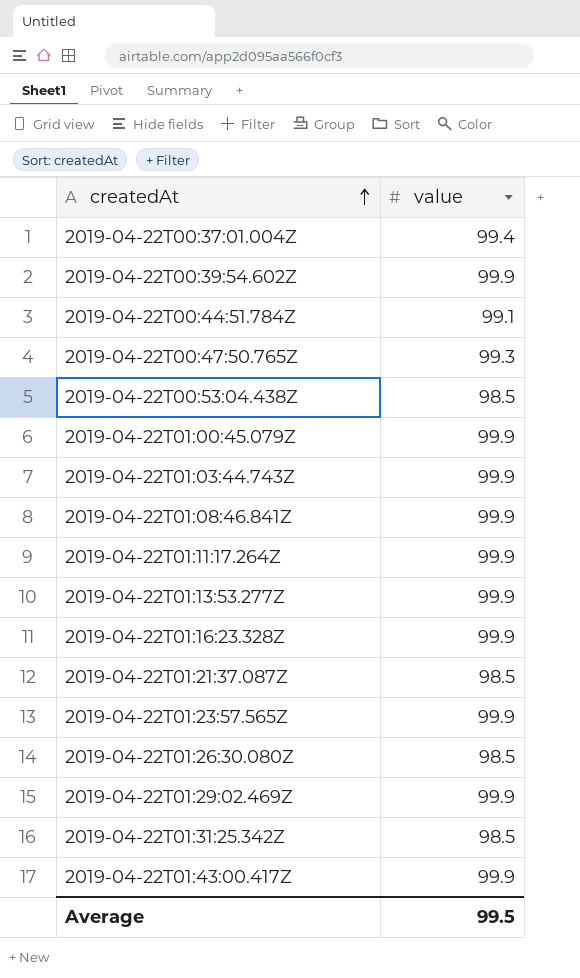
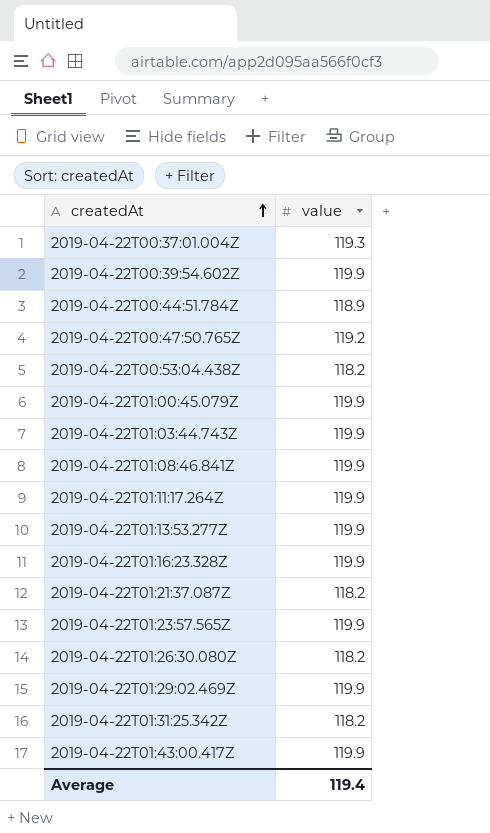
2019-04-22T00:37:01.004Z | value: 99.4 -> 119.3
2019-04-22T00:39:54.602Z | value: 99.9 -> 119.9
2019-04-22T00:44:51.784Z | value: 99.1 -> 118.9
2019-04-22T00:47:50.765Z | value: 99.3 -> 119.2
2019-04-22T00:53:04.438Z | value: 98.5 -> 118.2
2019-04-22T01:00:45.079Z | value: 99.9 -> 119.9
2019-04-22T01:03:44.743Z | value: 99.9 -> 119.9
2019-04-22T01:08:46.841Z | value: 99.9 -> 119.9
2019-04-22T01:11:17.264Z | value: 99.9 -> 119.9
2019-04-22T01:13:53.277Z | value: 99.9 -> 119.9
2019-04-22T01:16:23.328Z | value: 99.9 -> 119.9
2019-04-22T01:21:37.087Z | value: 98.5 -> 118.2
2019-04-22T01:23:57.565Z | value: 99.9 -> 119.9
2019-04-22T01:26:30.080Z | value: 98.5 -> 118.2
2019-04-22T01:29:02.469Z | value: 99.9 -> 119.9
2019-04-22T01:31:25.342Z | value: 98.5 -> 118.2
2019-04-22T01:43:00.417Z | value: 99.9 -> 119.9
Average | value: 99.5 -> 119.4

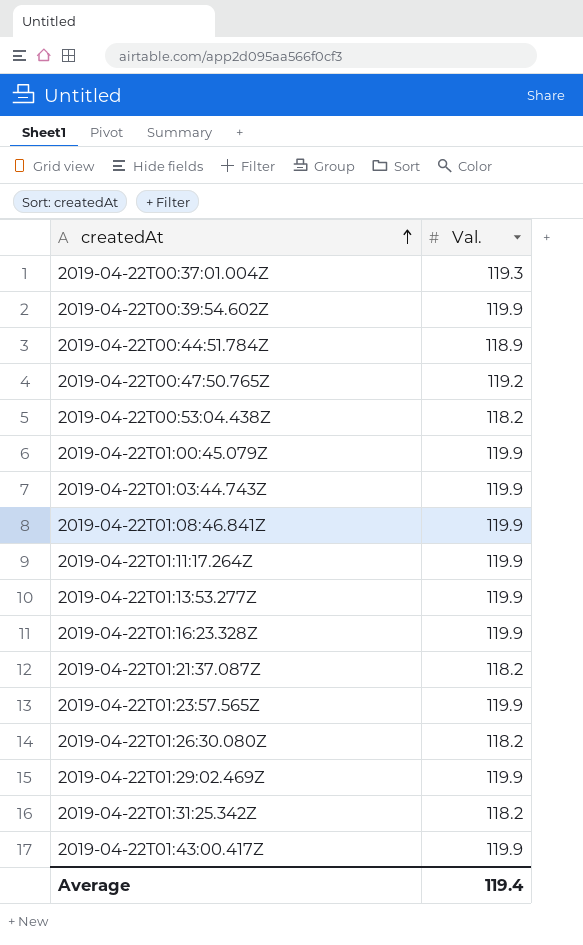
column name: value -> Val.

